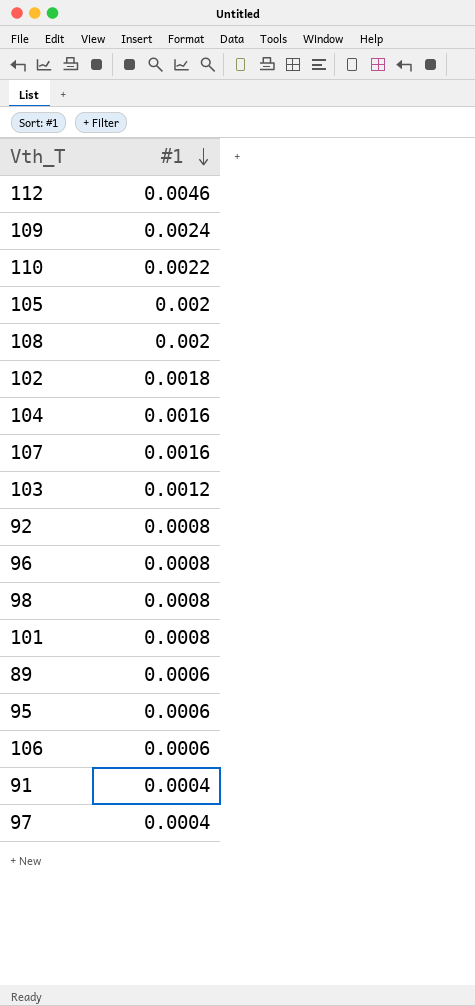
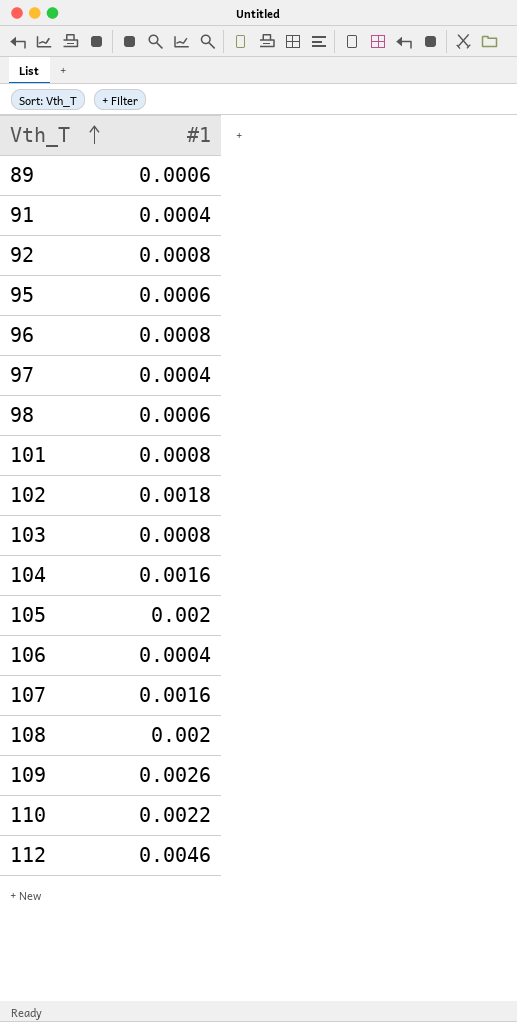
row order: #1 descending -> Vth_T ascending
98 | #1: 0.0008 -> 0.0006
103 | #1: 0.0012 -> 0.0008
106 | #1: 0.0006 -> 0.0004
109 | #1: 0.0024 -> 0.0026

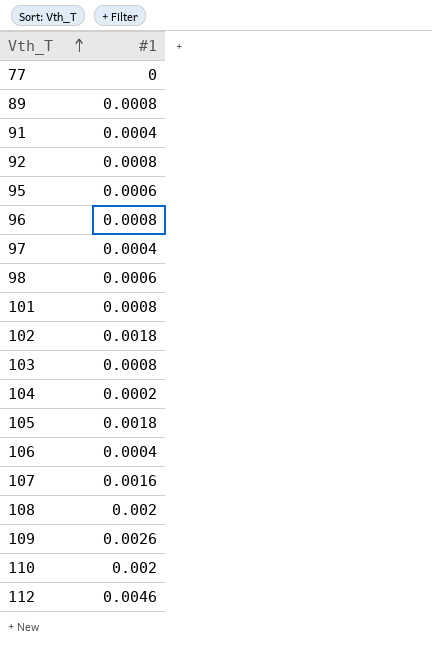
row 77: none -> 0
89 | #1: 0.0006 -> 0.0008
104 | #1: 0.0016 -> 0.0002
105 | #1: 0.002 -> 0.0018
110 | #1: 0.0022 -> 0.002

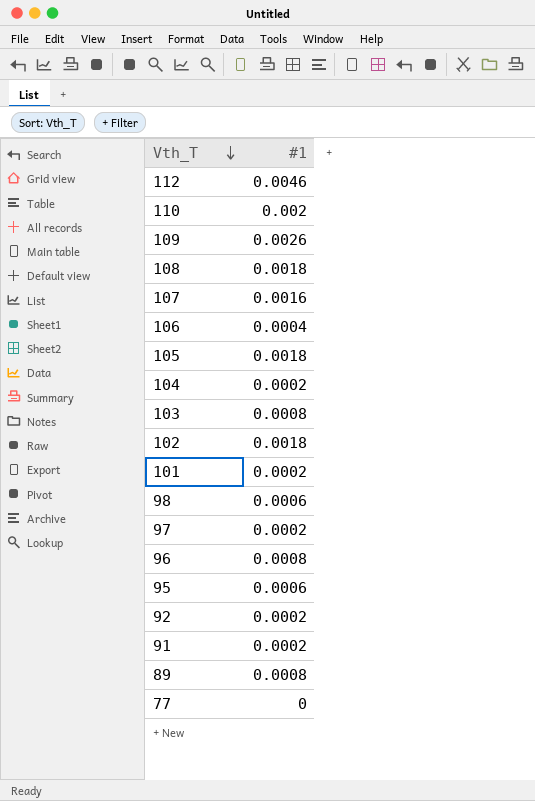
row order: Vth_T ascending -> Vth_T descending
108 | #1: 0.002 -> 0.0018
101 | #1: 0.0008 -> 0.0002
97 | #1: 0.0004 -> 0.0002
92 | #1: 0.0008 -> 0.0002
91 | #1: 0.0004 -> 0.0002

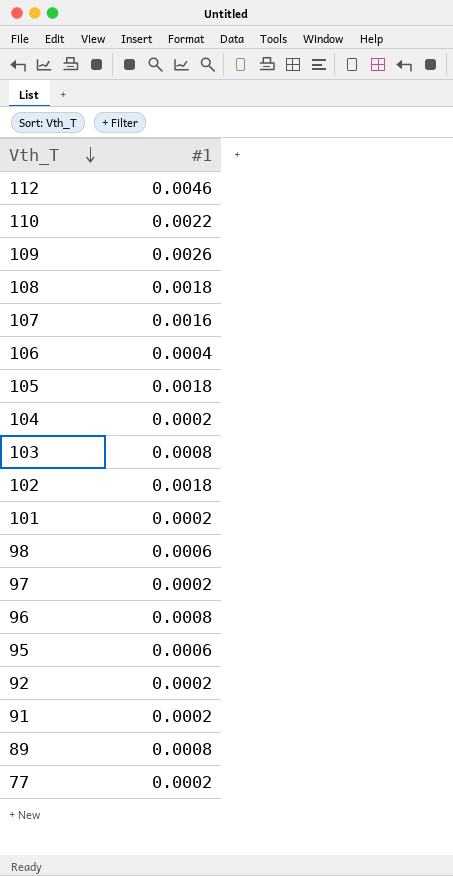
110 | #1: 0.002 -> 0.0022
77 | #1: 0 -> 0.0002

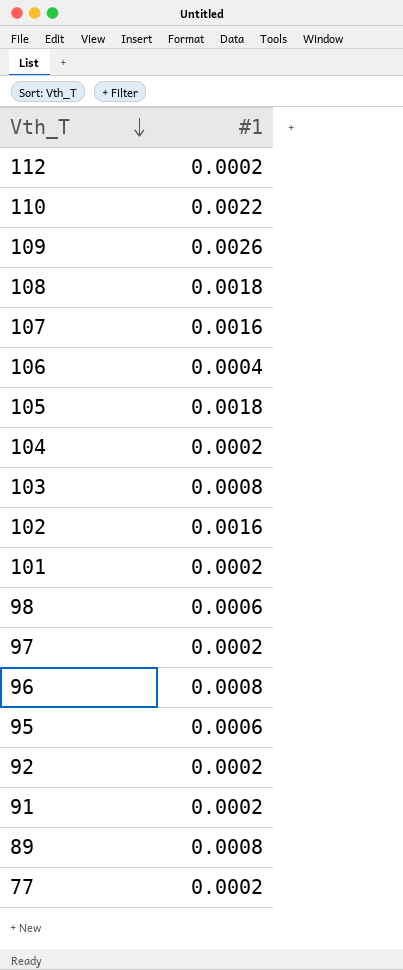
112 | #1: 0.0046 -> 0.0002
102 | #1: 0.0018 -> 0.0016

